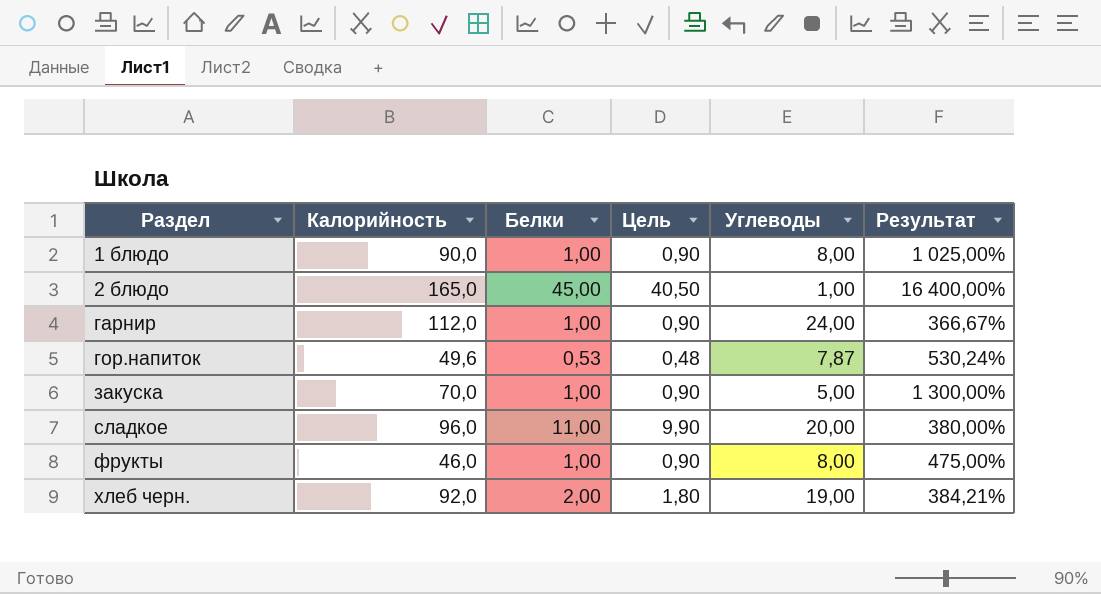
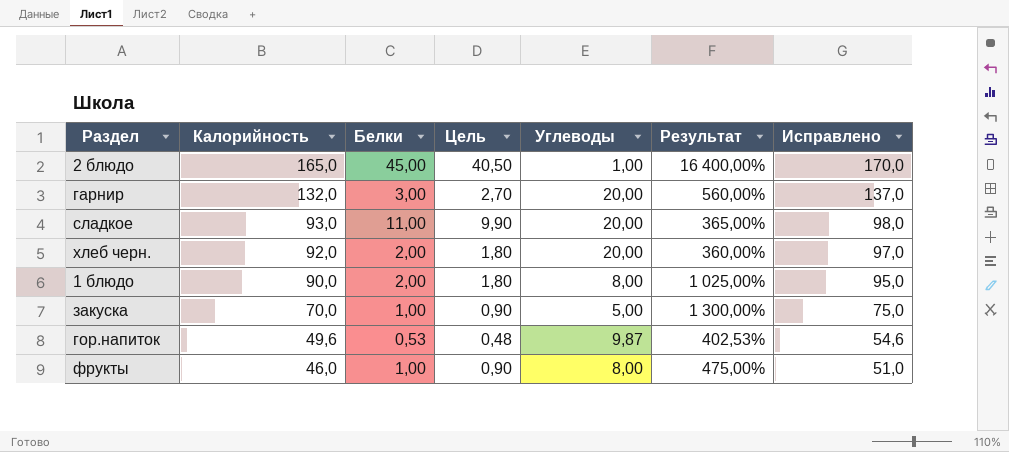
row order: Раздел ascending -> Калорийность descending
column Исправлено | formula: none -> [Калорийность] + 5
гарнир | Калорийность: 112,0 -> 132,0
гарнир | Белки: 1,00 -> 3,00
гарнир | Цель: 0,90 -> 2,70
гарнир | Углеводы: 24,00 -> 20,00
гарнир | Результат: 366,67% -> 560,00%
сладкое | Калорийность: 96,0 -> 93,0
сладкое | Результат: 380,00% -> 365,00%
хлеб черн. | Углеводы: 19,00 -> 20,00
хлеб черн. | Результат: 384,21% -> 360,00%
1 блюдо | Белки: 1,00 -> 2,00
1 блюдо | Цель: 0,90 -> 1,80
гор.напиток | Углеводы: 7,87 -> 9,87
гор.напиток | Результат: 530,24% -> 402,53%

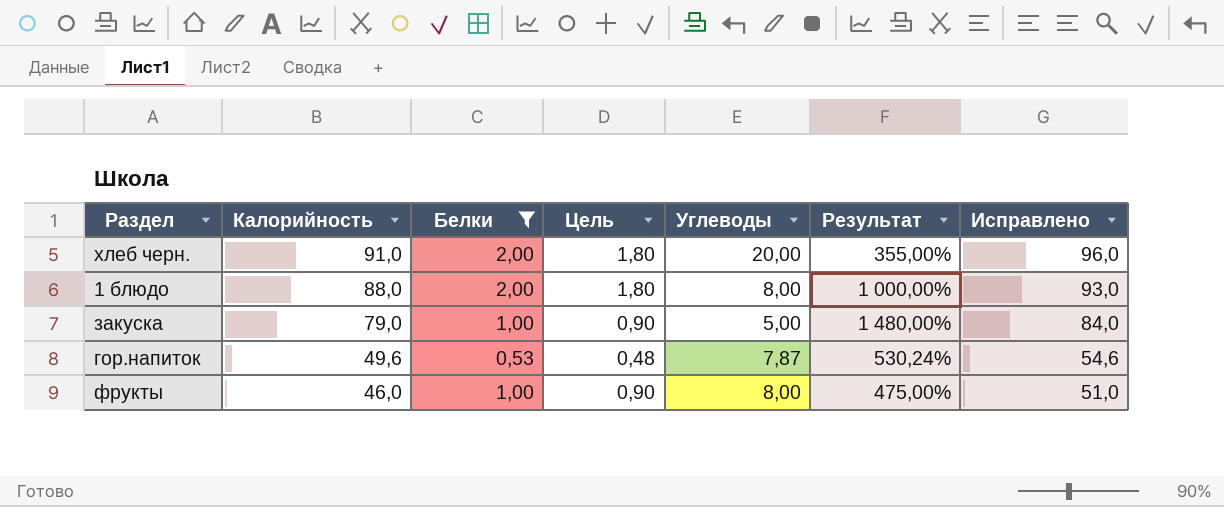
filter: none -> Белки <= 2,00
хлеб черн. | Калорийность: 92,0 -> 91,0
хлеб черн. | Результат: 360,00% -> 355,00%
хлеб черн. | Исправлено: 97,0 -> 96,0
1 блюдо | Калорийность: 90,0 -> 88,0
1 блюдо | Результат: 1 025,00% -> 1 000,00%
1 блюдо | Исправлено: 95,0 -> 93,0
закуска | Калорийность: 70,0 -> 79,0
закуска | Результат: 1 300,00% -> 1 480,00%
закуска | Исправлено: 75,0 -> 84,0
гор.напиток | Углеводы: 9,87 -> 7,87
гор.напиток | Результат: 402,53% -> 530,24%

